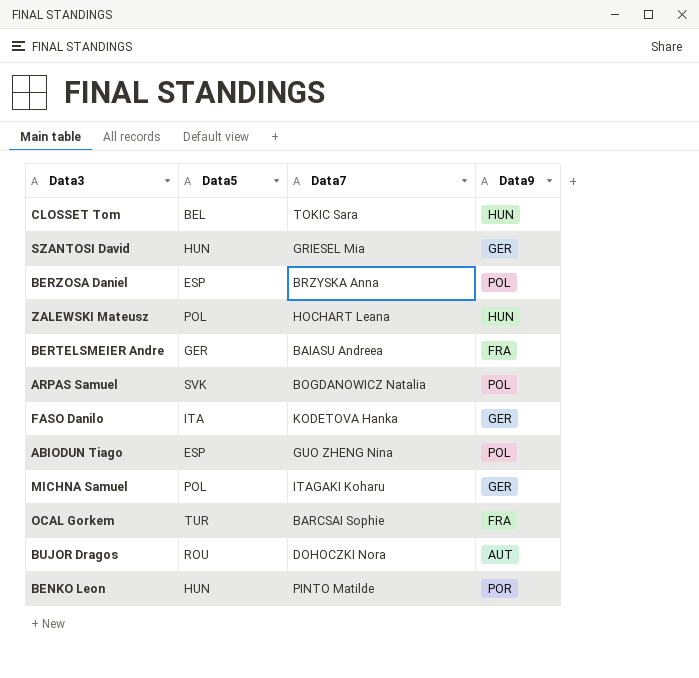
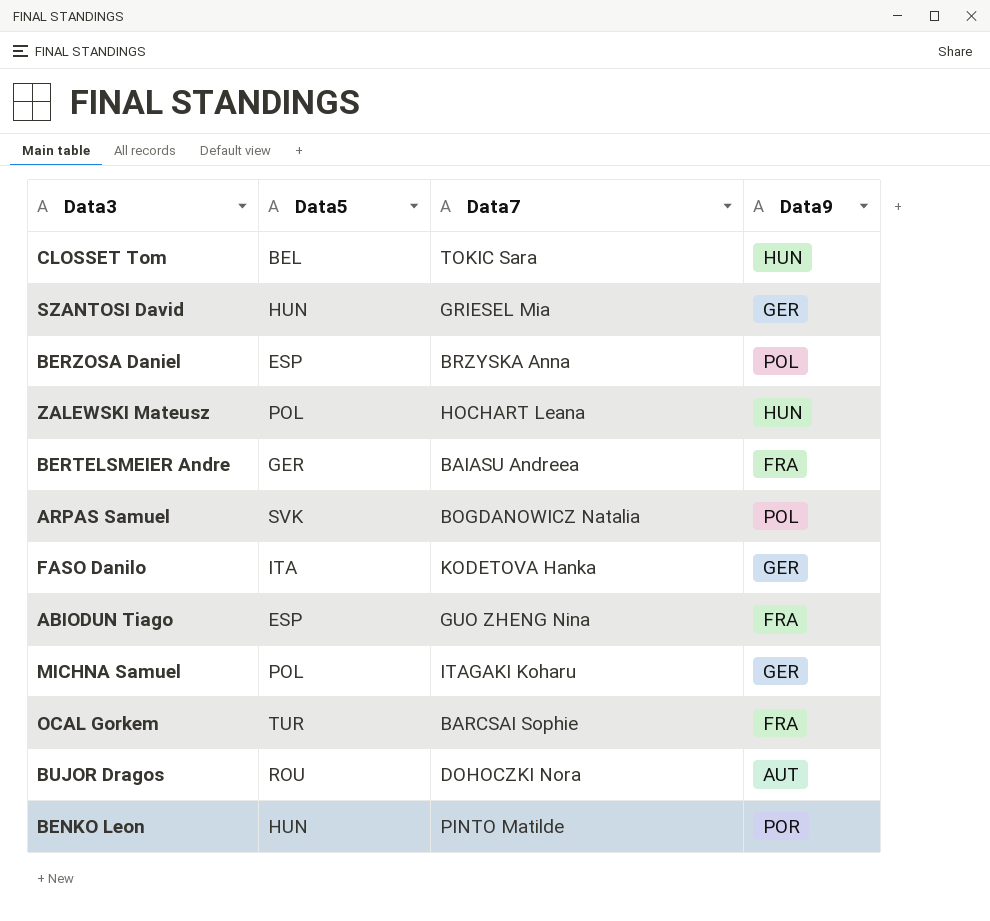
ABIODUN Tiago | Data9: POL -> FRA

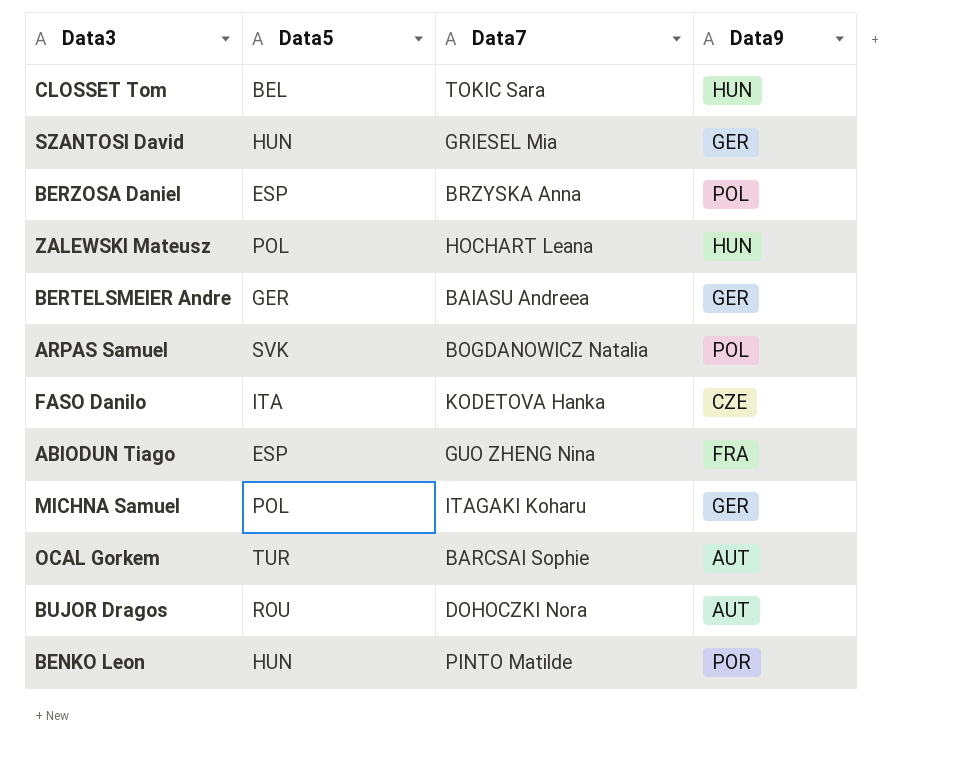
BERTELSMEIER Andre | Data9: FRA -> GER
FASO Danilo | Data9: GER -> CZE
OCAL Gorkem | Data9: FRA -> AUT

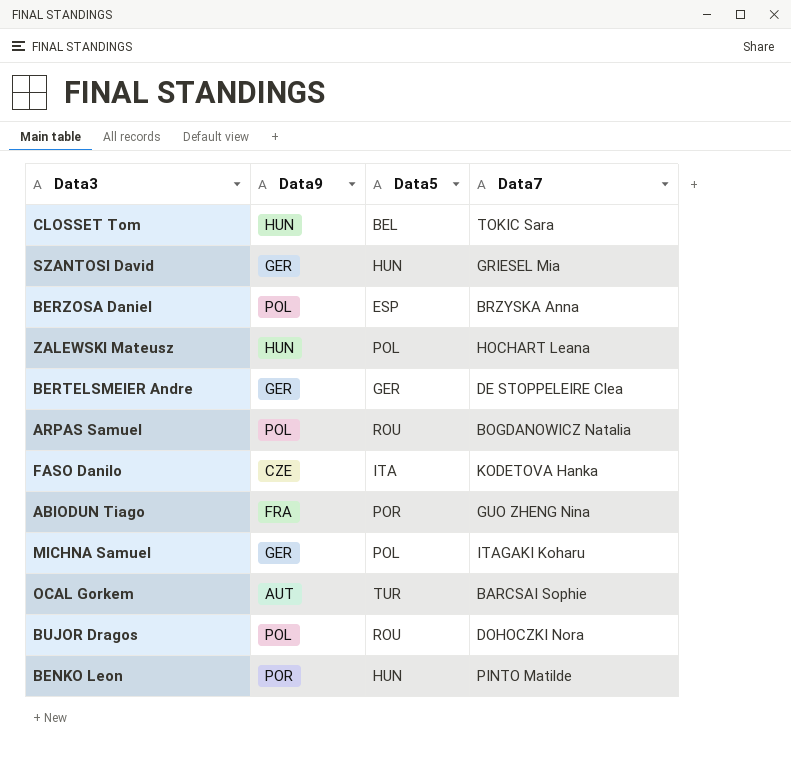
column Data9 | position: 4 -> 2
BERTELSMEIER Andre | Data7: BAIASU Andreea -> DE STOPPELEIRE Clea
ARPAS Samuel | Data5: SVK -> ROU
ABIODUN Tiago | Data5: ESP -> POR
BUJOR Dragos | Data9: AUT -> POL

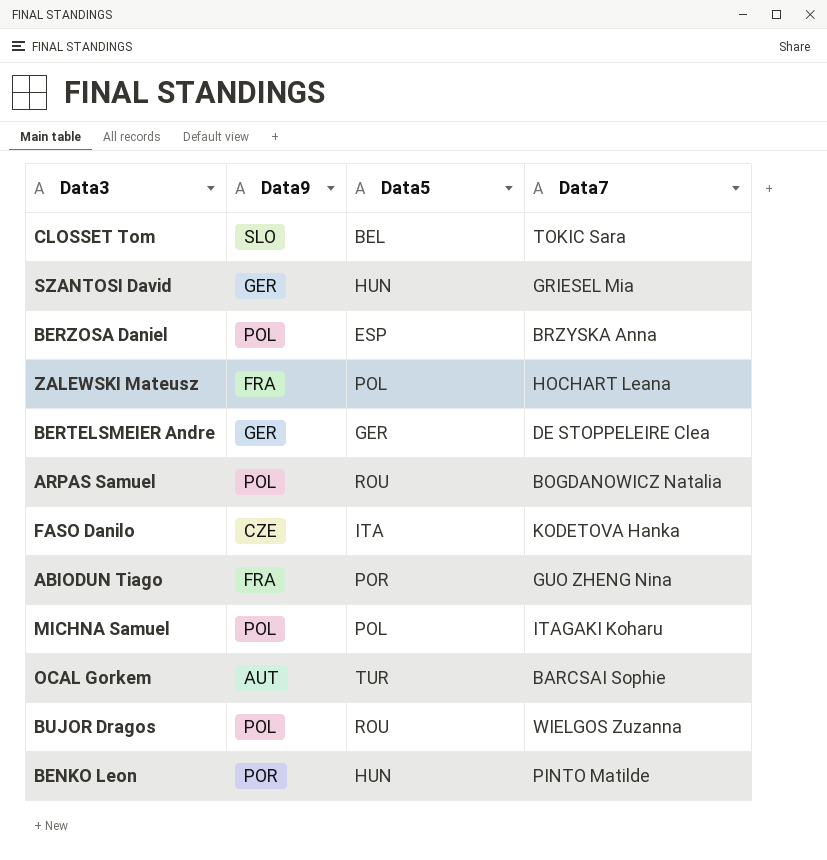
CLOSSET Tom | Data9: HUN -> SLO
ZALEWSKI Mateusz | Data9: HUN -> FRA
MICHNA Samuel | Data9: GER -> POL
BUJOR Dragos | Data7: DOHOCZKI Nora -> WIELGOS Zuzanna

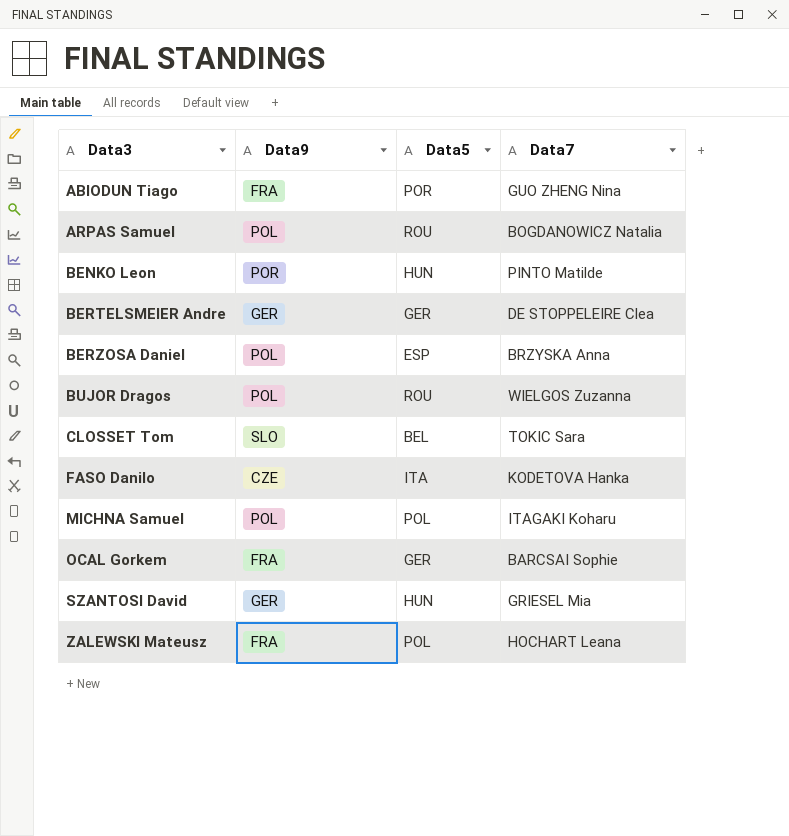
row order: none -> Data3 ascending
OCAL Gorkem | Data9: AUT -> FRA
OCAL Gorkem | Data5: TUR -> GER

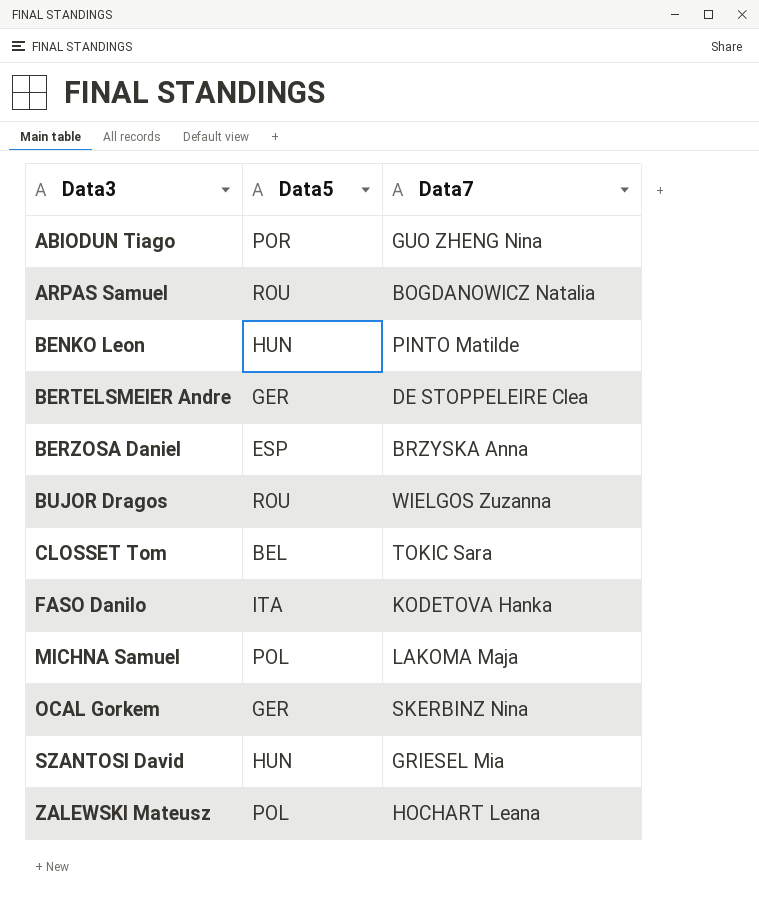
column Data9 | position: 2 -> none
MICHNA Samuel | Data7: ITAGAKI Koharu -> LAKOMA Maja
OCAL Gorkem | Data7: BARCSAI Sophie -> SKERBINZ Nina

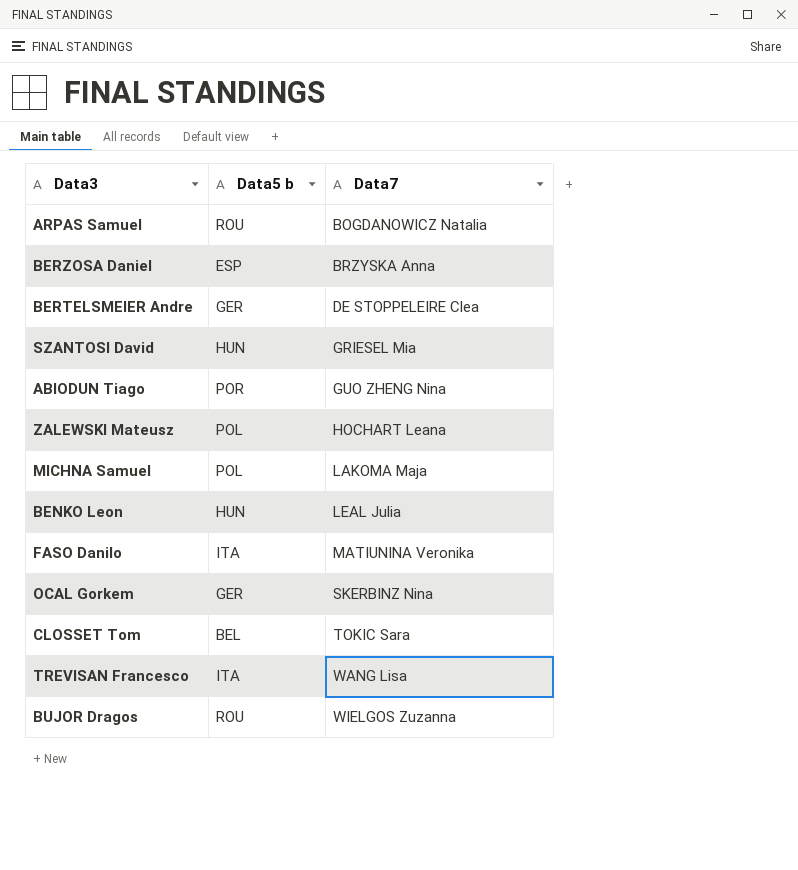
row order: Data3 ascending -> Data7 ascending
column name: Data5 -> Data5 b
BENKO Leon | Data7: PINTO Matilde -> LEAL Julia
FASO Danilo | Data7: KODETOVA Hanka -> MATIUNINA Veronika
row TREVISAN Francesco: none -> ITA | WANG Lisa

